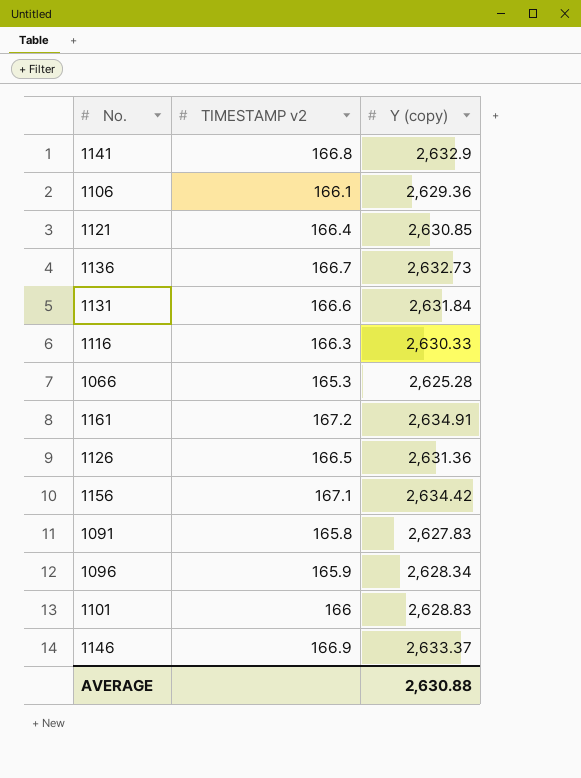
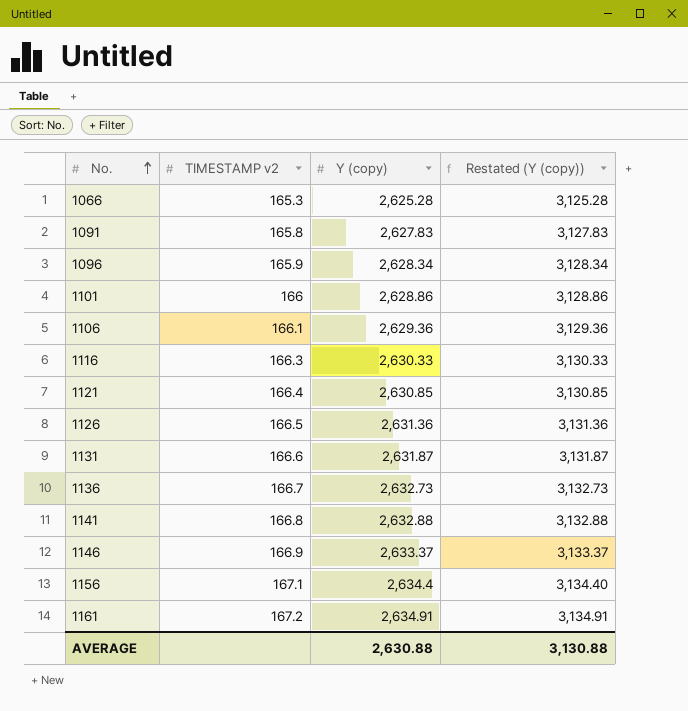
row order: none -> No. ascending
column Restated (Y (copy)) | formula: none -> [Y (copy)] + 500
1101 | Y (copy): 2,628.83 -> 2,628.86
1131 | Y (copy): 2,631.84 -> 2,631.87
1141 | Y (copy): 2,632.9 -> 2,632.88
1156 | Y (copy): 2,634.42 -> 2,634.4

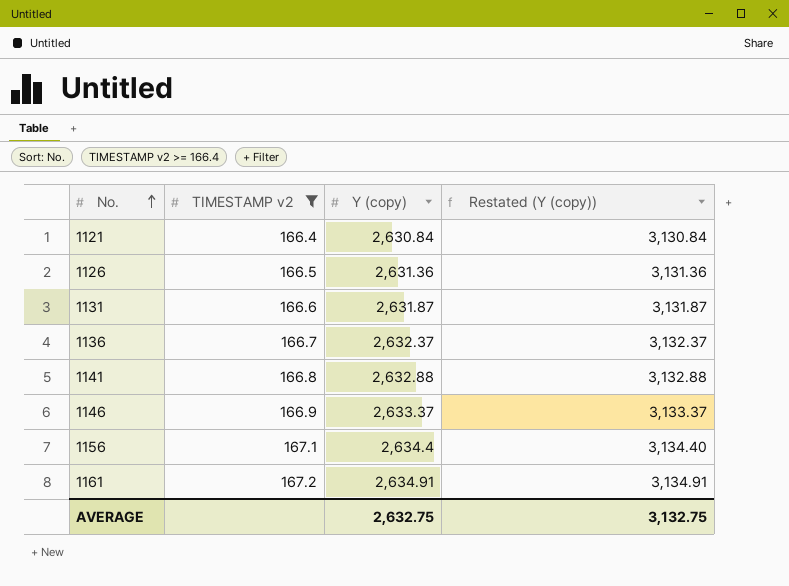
filter: none -> TIMESTAMP v2 >= 166.4
1121 | Y (copy): 2,630.85 -> 2,630.84
1121 | Restated (Y (copy)): 3,130.85 -> 3,130.84
1136 | Y (copy): 2,632.73 -> 2,632.37
1136 | Restated (Y (copy)): 3,132.73 -> 3,132.37
AVERAGE | Y (copy): 2,630.88 -> 2,632.75
AVERAGE | Restated (Y (copy)): 3,130.88 -> 3,132.75

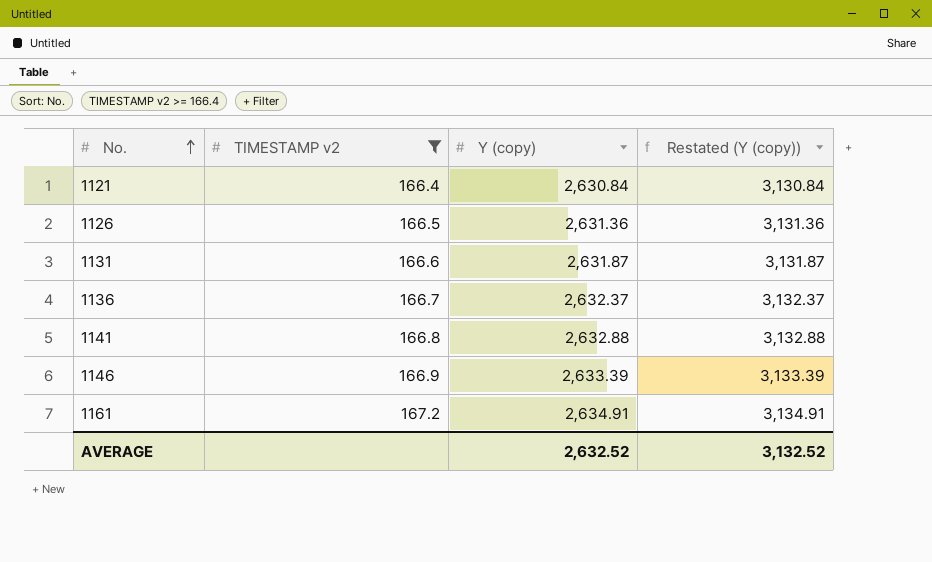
row 1156: 167.1 | 2,634.4 | 3,134.40 -> none
1146 | Y (copy): 2,633.37 -> 2,633.39
1146 | Restated (Y (copy)): 3,133.37 -> 3,133.39
AVERAGE | Y (copy): 2,632.75 -> 2,632.52
AVERAGE | Restated (Y (copy)): 3,132.75 -> 3,132.52

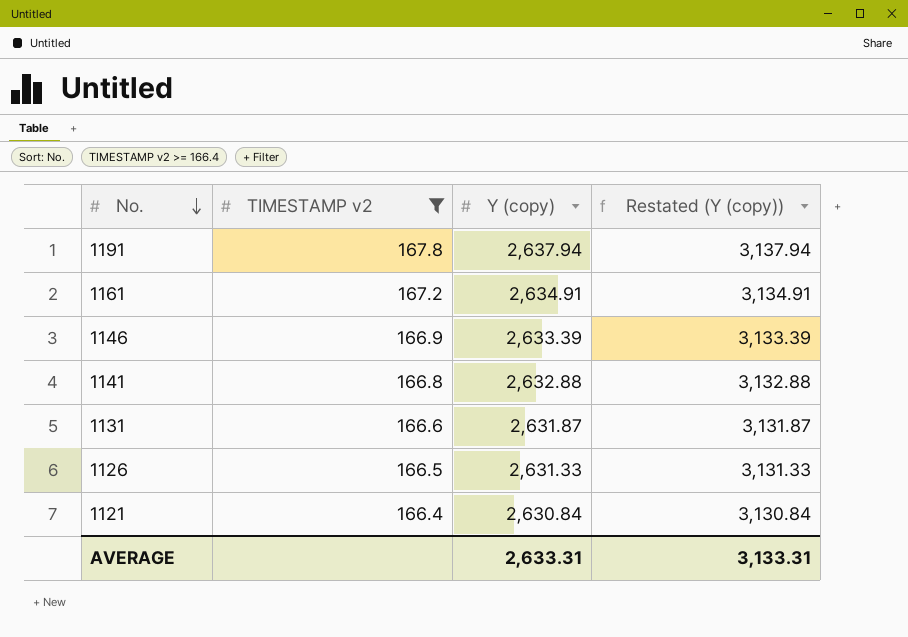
row order: No. ascending -> No. descending
row 1136: 166.7 | 2,632.37 | 3,132.37 -> none
row 1191: none -> 167.8 | 2,637.94 | 3,137.94
1126 | Y (copy): 2,631.36 -> 2,631.33
1126 | Restated (Y (copy)): 3,131.36 -> 3,131.33
AVERAGE | Y (copy): 2,632.52 -> 2,633.31
AVERAGE | Restated (Y (copy)): 3,132.52 -> 3,133.31

